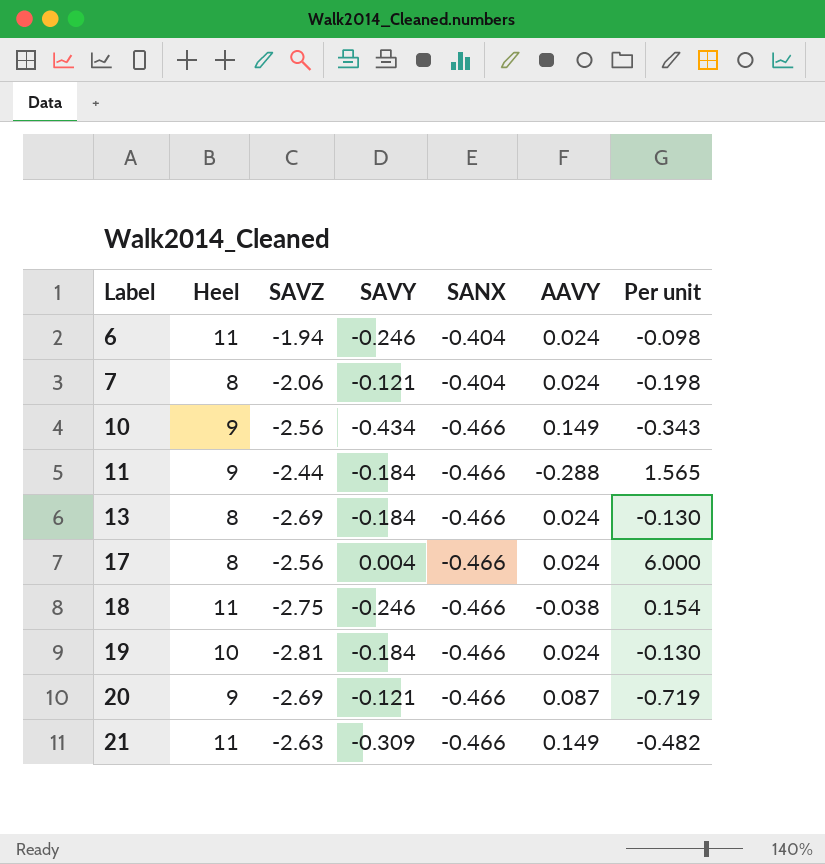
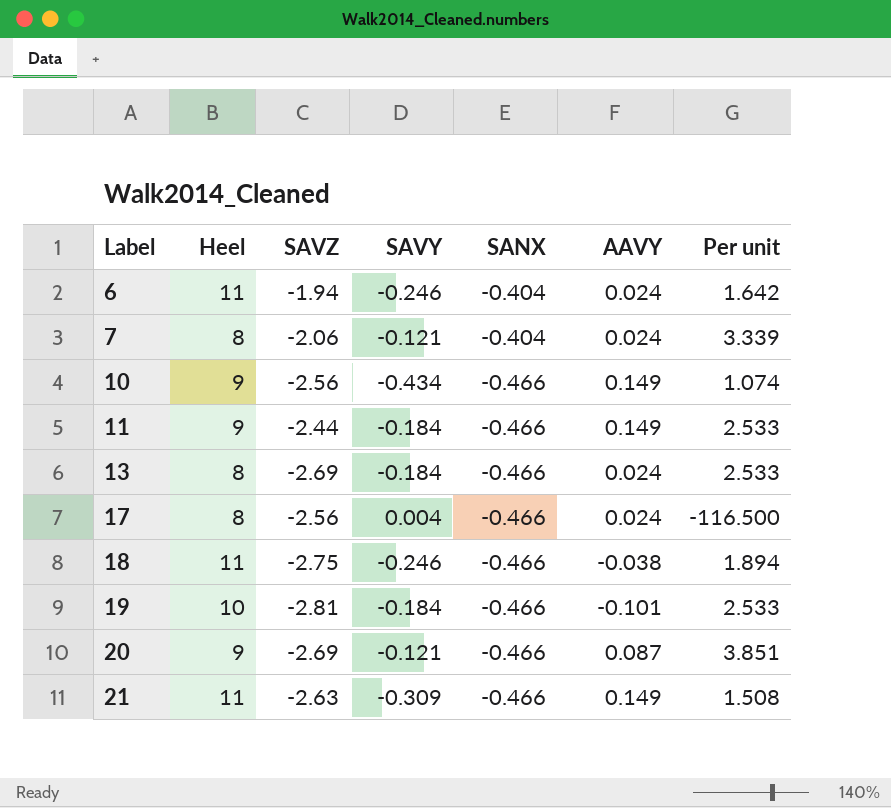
column Per unit | formula: [AAVY] / [SAVY] -> [SANX] / [SAVY]
11 | AAVY: -0.288 -> 0.149
19 | AAVY: 0.024 -> -0.101

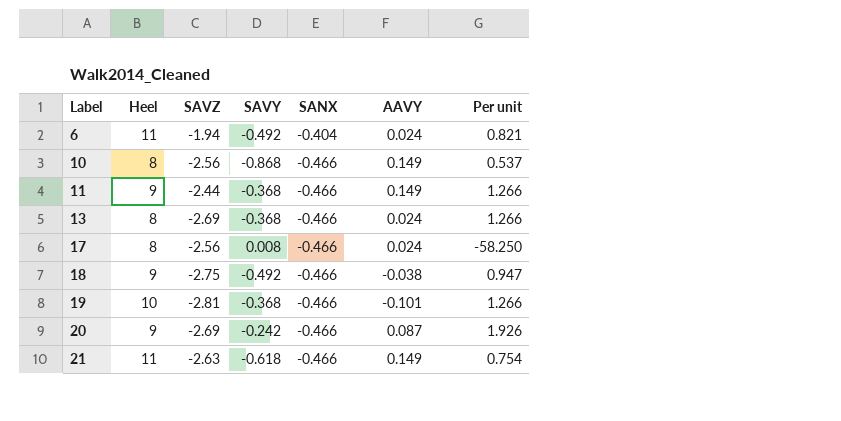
row 7: 8 | -2.06 | -0.121 | -0.404 | 0.024 | 3.339 -> none
6 | SAVY: -0.246 -> -0.492
6 | Per unit: 1.642 -> 0.821
10 | Heel: 9 -> 8
10 | SAVY: -0.434 -> -0.868
10 | Per unit: 1.074 -> 0.537
11 | SAVY: -0.184 -> -0.368
11 | Per unit: 2.533 -> 1.266
13 | SAVY: -0.184 -> -0.368
13 | Per unit: 2.533 -> 1.266
17 | SAVY: 0.004 -> 0.008
17 | Per unit: -116.500 -> -58.250
18 | Heel: 11 -> 9
18 | SAVY: -0.246 -> -0.492
18 | Per unit: 1.894 -> 0.947
19 | SAVY: -0.184 -> -0.368
19 | Per unit: 2.533 -> 1.266
20 | SAVY: -0.121 -> -0.242
20 | Per unit: 3.851 -> 1.926
21 | SAVY: -0.309 -> -0.618
21 | Per unit: 1.508 -> 0.754

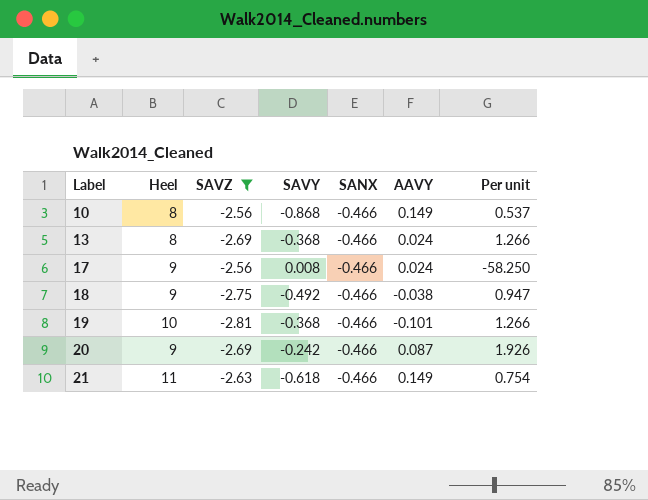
filter: none -> SAVZ <= -2.56
17 | Heel: 8 -> 9

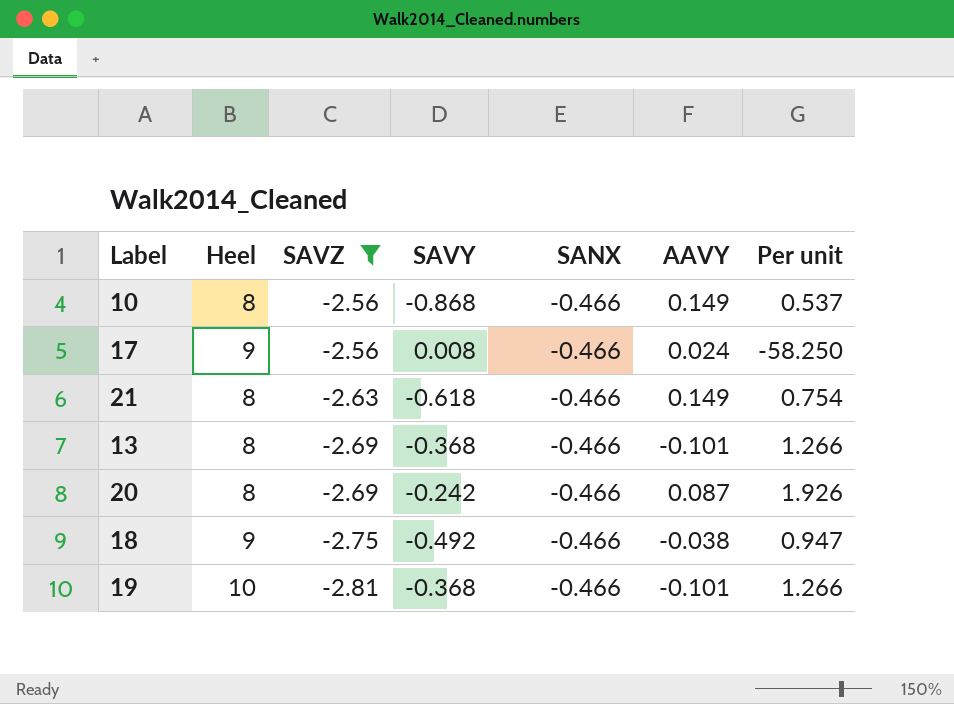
row order: Label ascending -> SAVZ descending
21 | Heel: 11 -> 8
13 | AAVY: 0.024 -> -0.101
20 | Heel: 9 -> 8

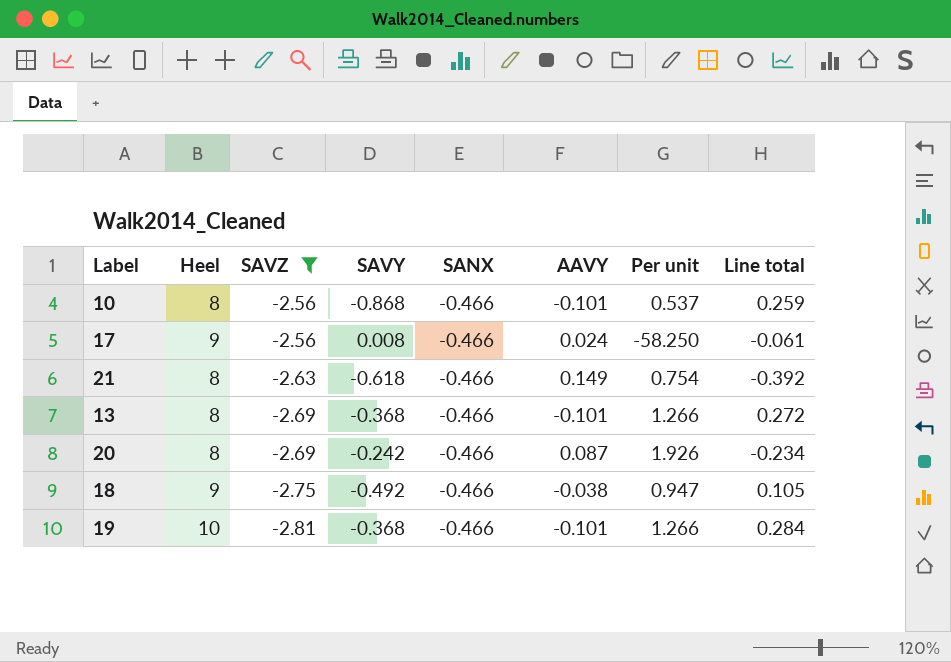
column Line total | formula: none -> [SAVZ] * [AAVY]
10 | AAVY: 0.149 -> -0.101

